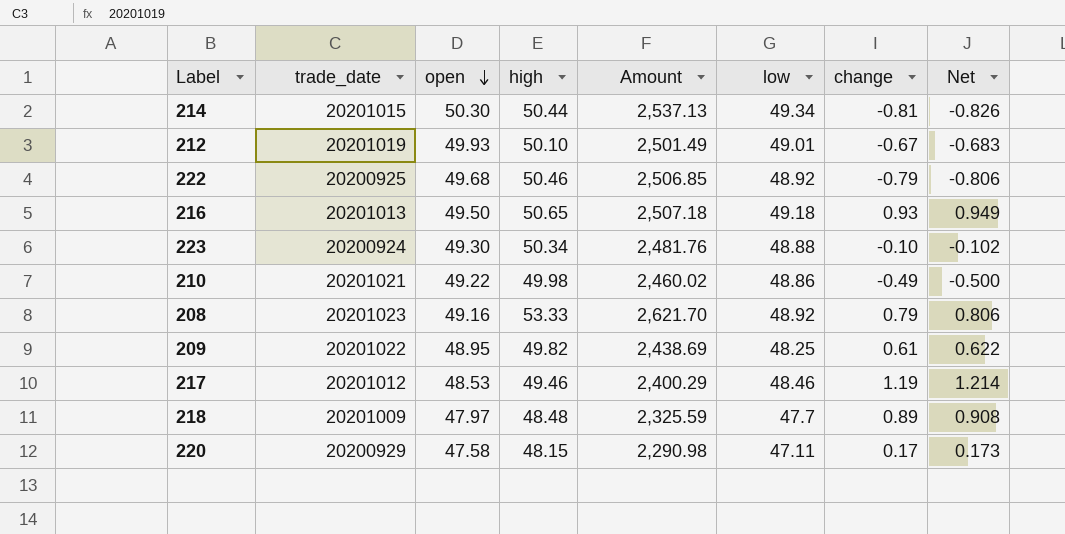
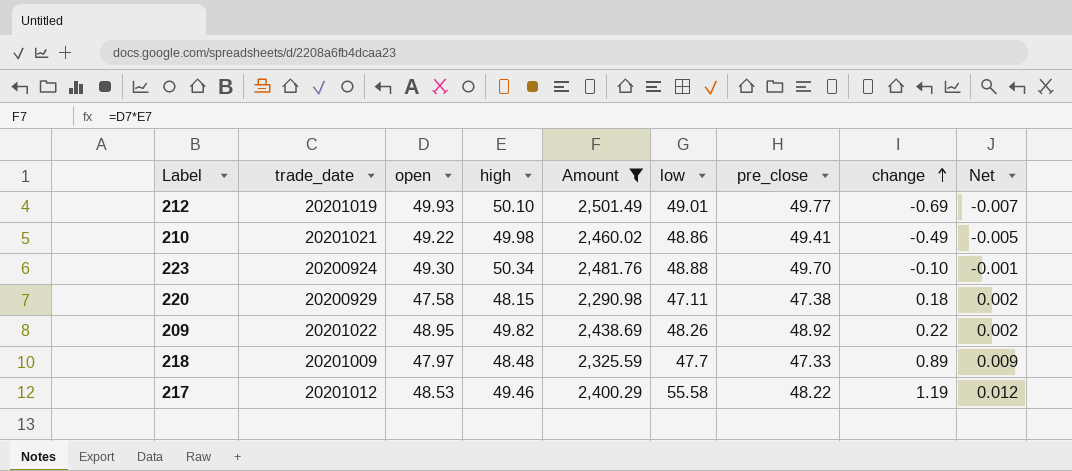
filter: none -> Amount <= 2,501.49
row order: open descending -> change ascending
column pre_close | position: none -> 7
column Net | formula: [change] * 1.02 -> [change] * 0.01
212 | change: -0.67 -> -0.69
220 | change: 0.17 -> 0.18
209 | low: 48.25 -> 48.26
209 | change: 0.61 -> 0.22
217 | low: 48.46 -> 55.58

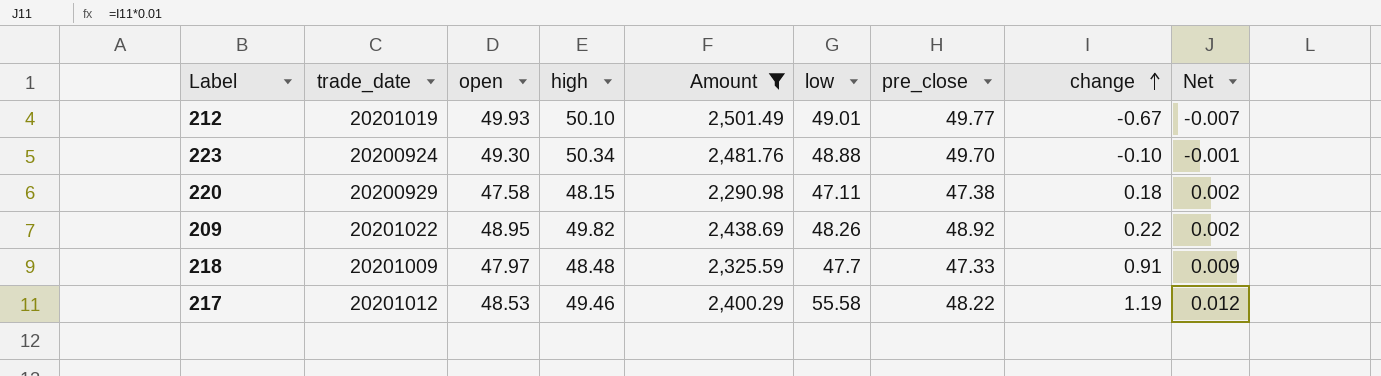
row 210: 20201021 | 49.22 | 49.98 | 2,460.02 | 48.86 | 49.41 | -0.49 | -0.005 -> none
212 | change: -0.69 -> -0.67
218 | change: 0.89 -> 0.91

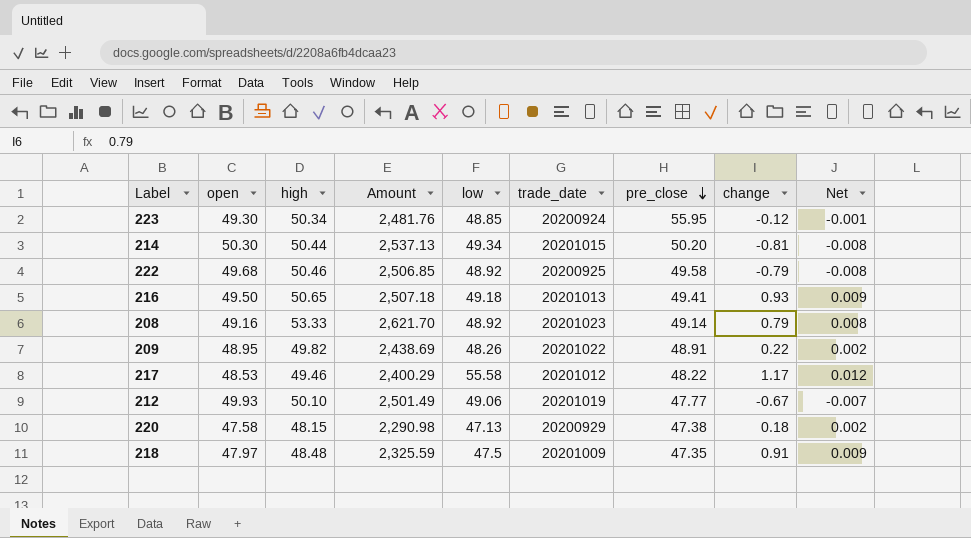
filter: Amount <= 2,501.49 -> none
row order: change ascending -> pre_close descending
column trade_date | position: 2 -> 6
223 | low: 48.88 -> 48.85
223 | pre_close: 49.70 -> 55.95
223 | change: -0.10 -> -0.12
209 | pre_close: 48.92 -> 48.91
217 | change: 1.19 -> 1.17
212 | low: 49.01 -> 49.06
212 | pre_close: 49.77 -> 47.77
220 | low: 47.11 -> 47.13
218 | low: 47.7 -> 47.5
218 | pre_close: 47.33 -> 47.35

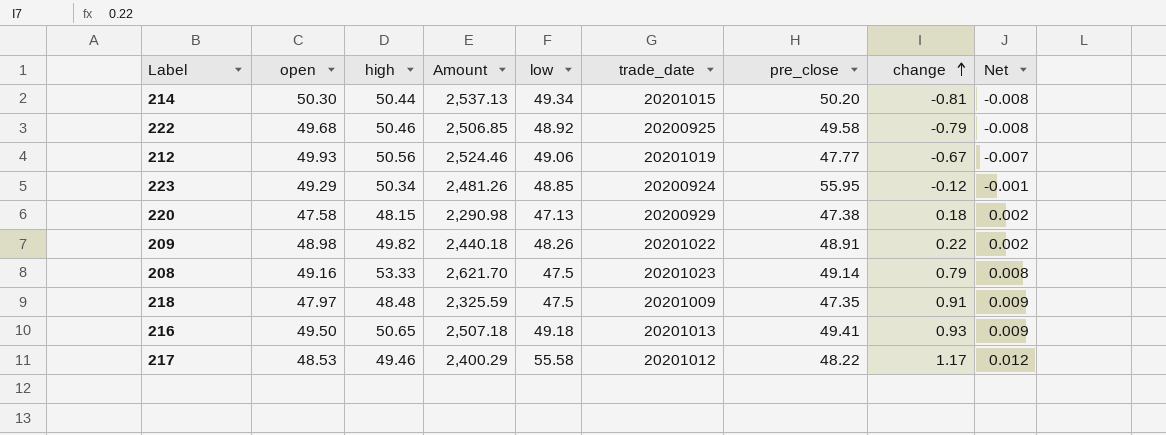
row order: pre_close descending -> change ascending
212 | high: 50.10 -> 50.56
212 | Amount: 2,501.49 -> 2,524.46
223 | open: 49.30 -> 49.29
223 | Amount: 2,481.76 -> 2,481.26
209 | open: 48.95 -> 48.98
209 | Amount: 2,438.69 -> 2,440.18
208 | low: 48.92 -> 47.5

